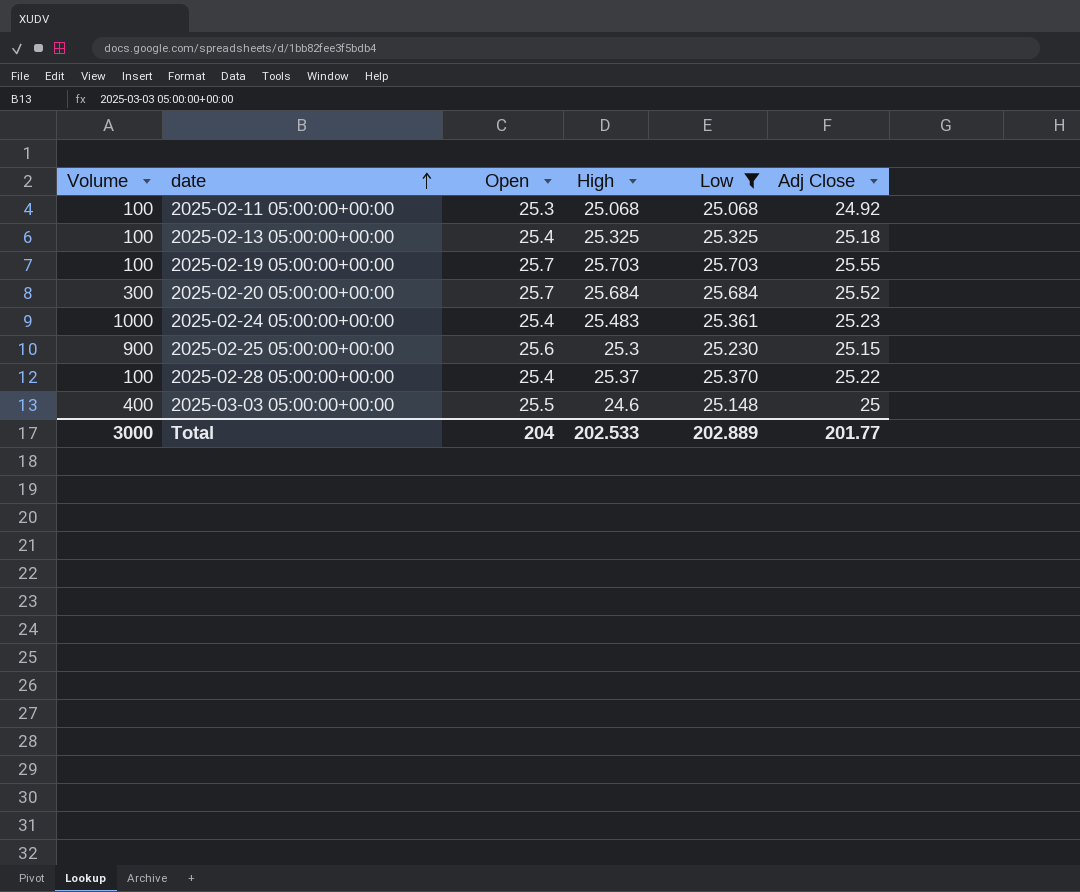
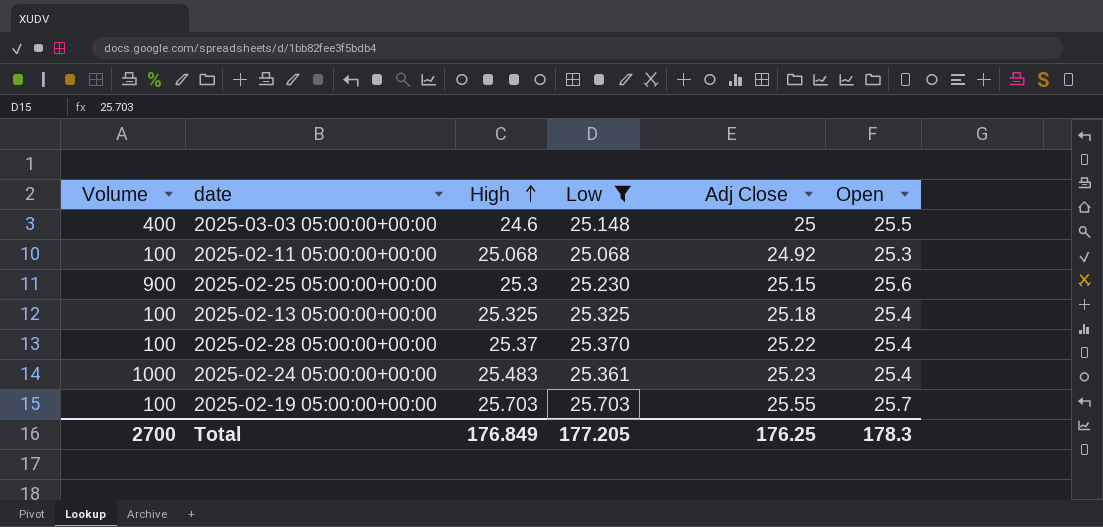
row order: date ascending -> High ascending
column Open | position: 3 -> 6
row 2025-02-20 05:00:00+00:00: 300 | 25.7 | 25.684 | 25.684 | 25.52 -> none
Total | Volume: 3000 -> 2700
Total | High: 202.533 -> 176.849
Total | Low: 202.889 -> 177.205
Total | Adj Close: 201.77 -> 176.25
Total | Open: 204 -> 178.3

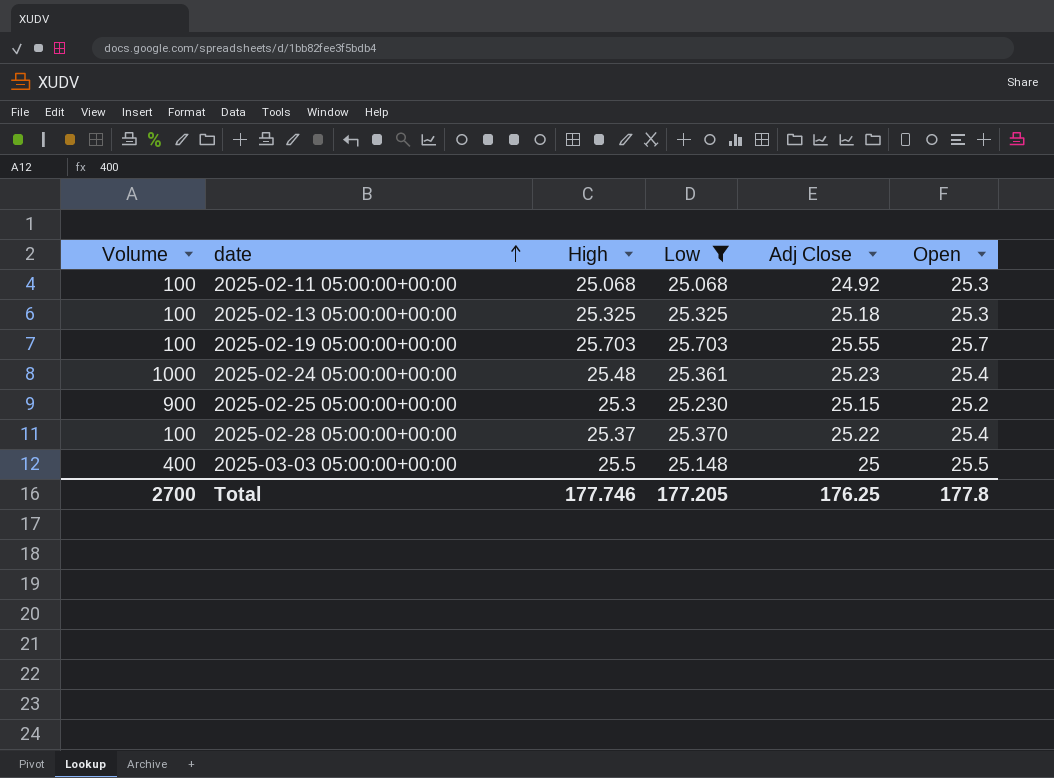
row order: High ascending -> date ascending
2025-02-13 05:00:00+00:00 | Open: 25.4 -> 25.3
2025-02-24 05:00:00+00:00 | High: 25.483 -> 25.48
2025-02-25 05:00:00+00:00 | Open: 25.6 -> 25.2
2025-03-03 05:00:00+00:00 | High: 24.6 -> 25.5
Total | High: 176.849 -> 177.746
Total | Open: 178.3 -> 177.8

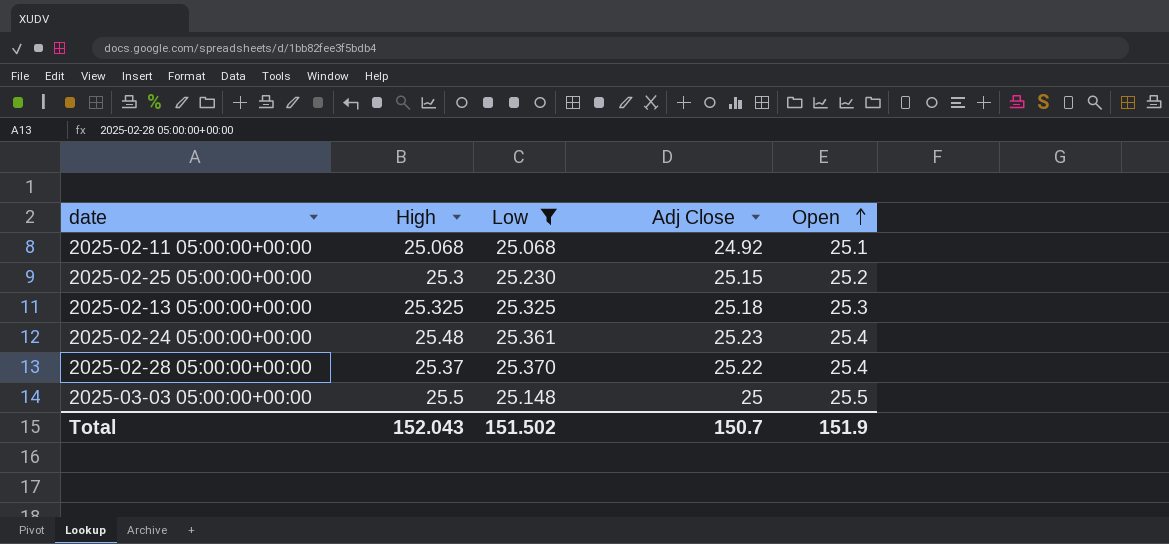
row order: date ascending -> Open ascending
column Volume | position: 1 -> none
row 2025-02-19 05:00:00+00:00: 100 | 25.703 | 25.703 | 25.55 | 25.7 -> none
2025-02-11 05:00:00+00:00 | Open: 25.3 -> 25.1
Total | High: 177.746 -> 152.043
Total | Low: 177.205 -> 151.502
Total | Adj Close: 176.25 -> 150.7
Total | Open: 177.8 -> 151.9

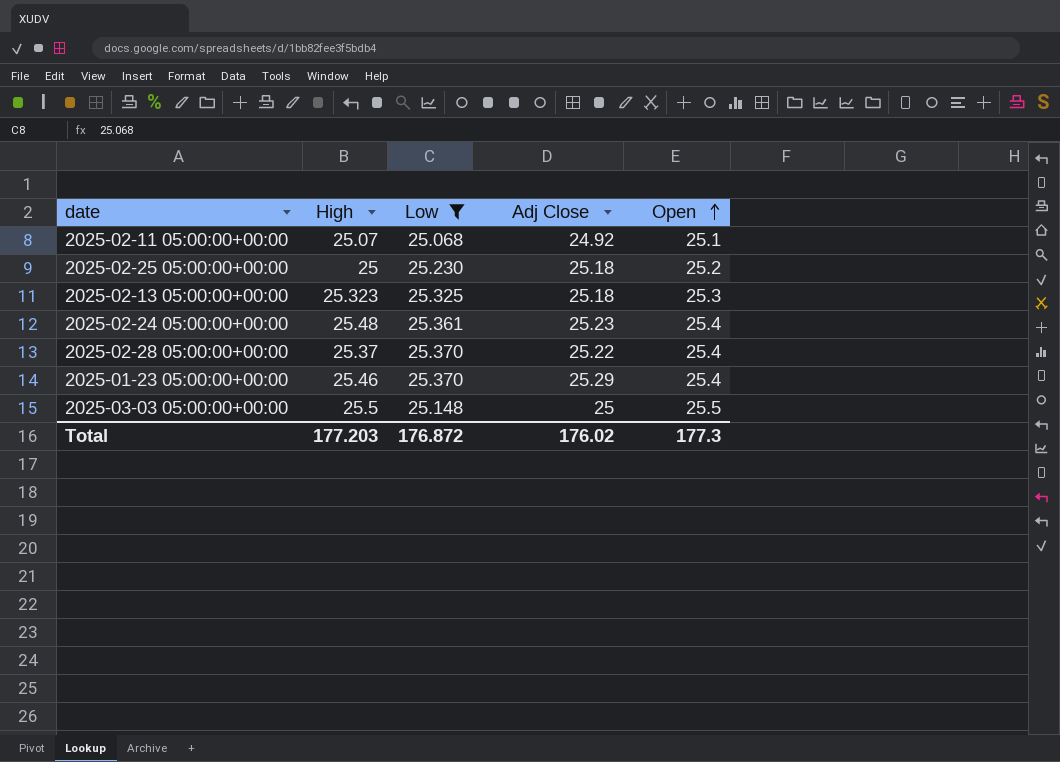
2025-02-11 05:00:00+00:00 | High: 25.068 -> 25.07
2025-02-25 05:00:00+00:00 | High: 25.3 -> 25
2025-02-25 05:00:00+00:00 | Adj Close: 25.15 -> 25.18
2025-02-13 05:00:00+00:00 | High: 25.325 -> 25.323
row 2025-01-23 05:00:00+00:00: none -> 25.46 | 25.370 | 25.29 | 25.4
Total | High: 152.043 -> 177.203
Total | Low: 151.502 -> 176.872
Total | Adj Close: 150.7 -> 176.02
Total | Open: 151.9 -> 177.3

